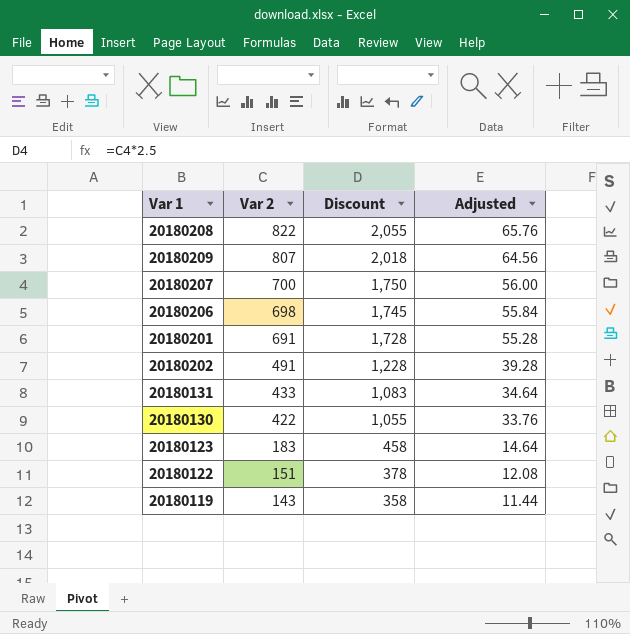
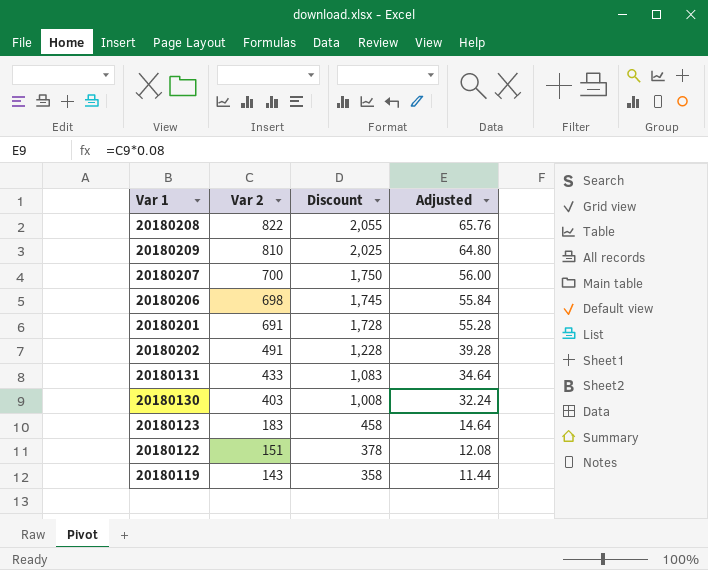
20180209 | Var 2: 807 -> 810
20180209 | Discount: 2,018 -> 2,025
20180209 | Adjusted: 64.56 -> 64.80
20180130 | Var 2: 422 -> 403
20180130 | Discount: 1,055 -> 1,008
20180130 | Adjusted: 33.76 -> 32.24

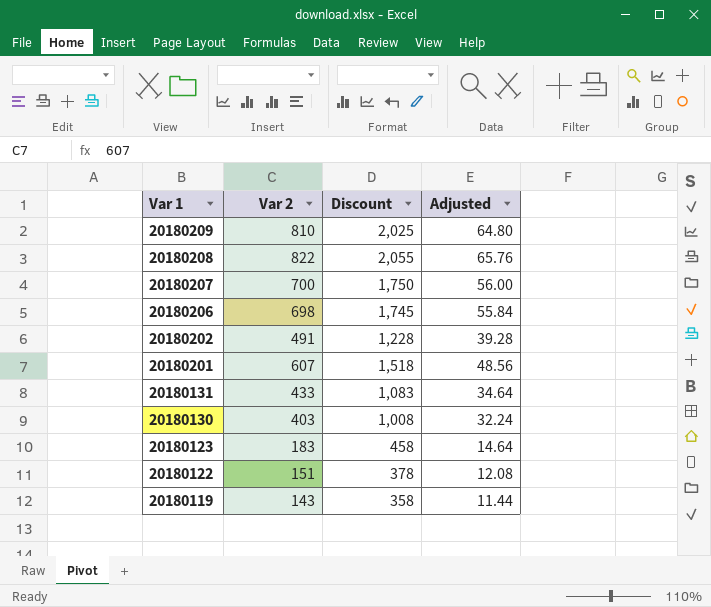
row order: Var 2 descending -> Var 1 descending
20180201 | Var 2: 691 -> 607
20180201 | Discount: 1,728 -> 1,518
20180201 | Adjusted: 55.28 -> 48.56

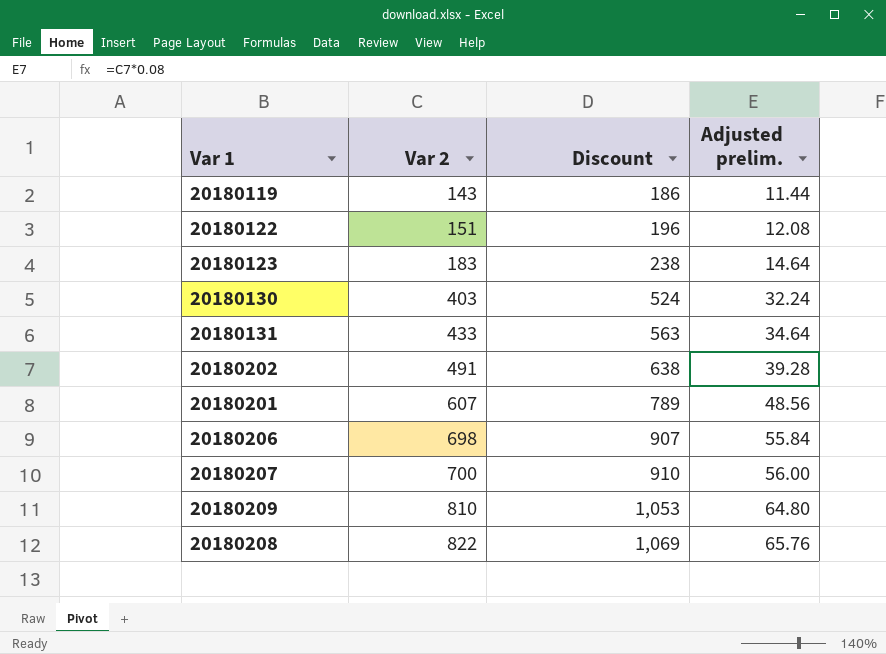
row order: Var 1 descending -> Var 2 ascending
column Discount | formula: [Var 2] * 2.5 -> [Var 2] * 1.3
column name: Adjusted -> Adjusted prelim.

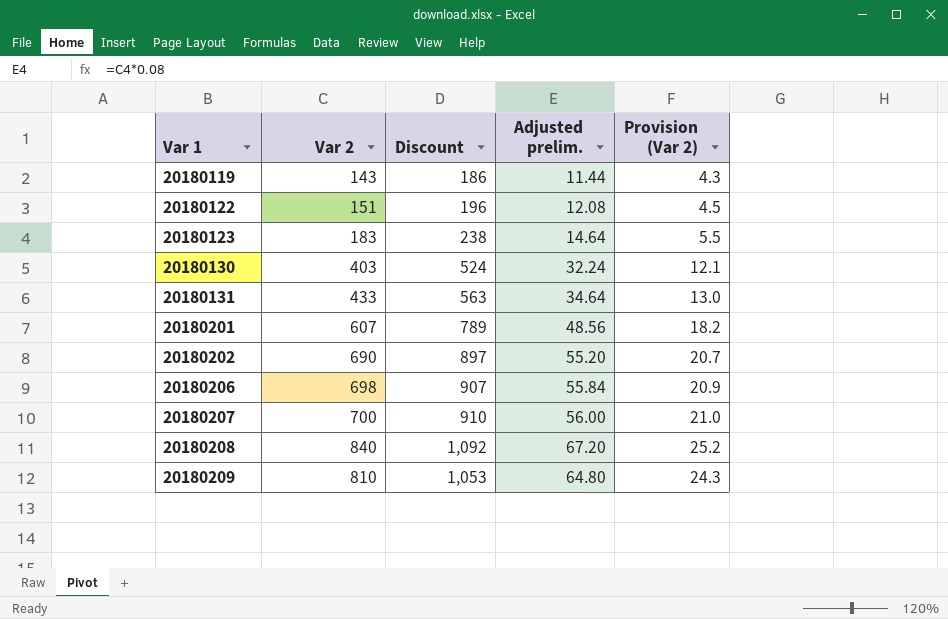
row order: Var 2 ascending -> Var 1 ascending
column Provision (Var 2) | formula: none -> [Var 2] * 0.03
20180202 | Var 2: 491 -> 690
20180202 | Discount: 638 -> 897
20180202 | Adjusted prelim.: 39.28 -> 55.20
20180208 | Var 2: 822 -> 840
20180208 | Discount: 1,069 -> 1,092
20180208 | Adjusted prelim.: 65.76 -> 67.20

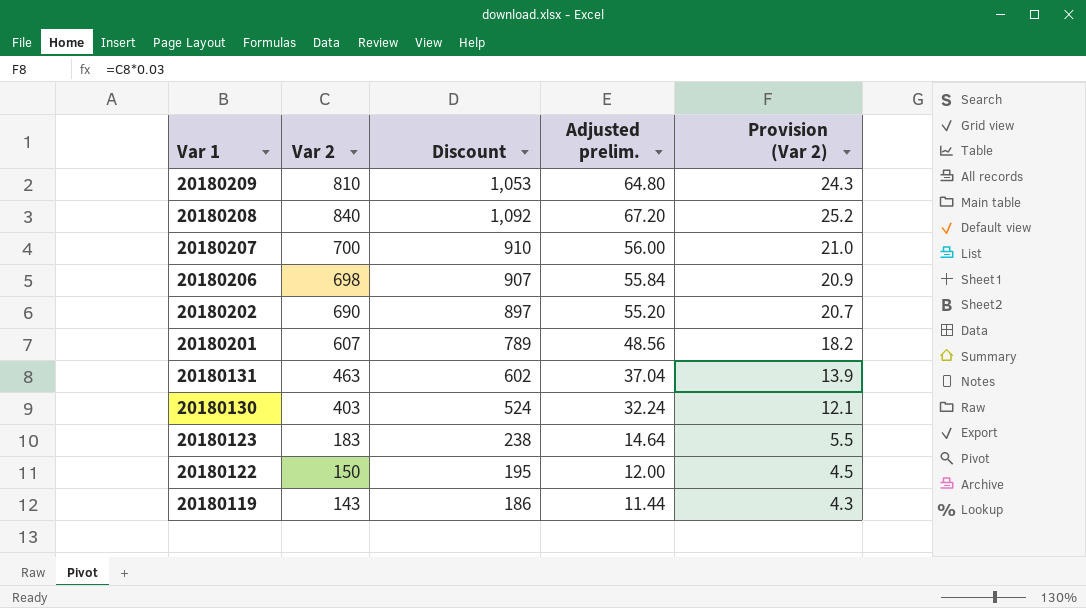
row order: Var 1 ascending -> Var 1 descending
20180131 | Var 2: 433 -> 463
20180131 | Discount: 563 -> 602
20180131 | Adjusted prelim.: 34.64 -> 37.04
20180131 | Provision (Var 2): 13.0 -> 13.9
20180122 | Var 2: 151 -> 150
20180122 | Discount: 196 -> 195
20180122 | Adjusted prelim.: 12.08 -> 12.00

